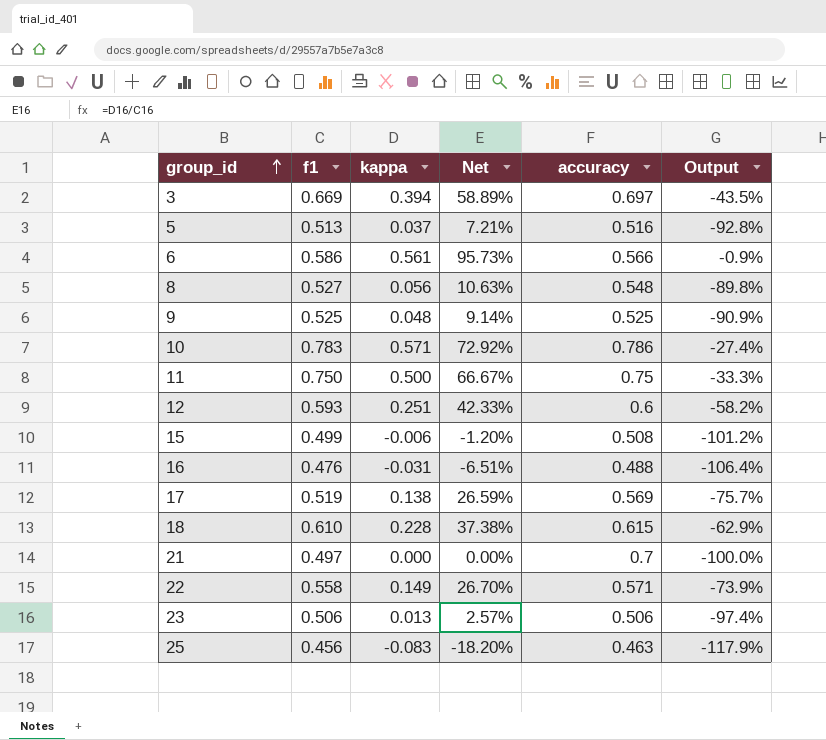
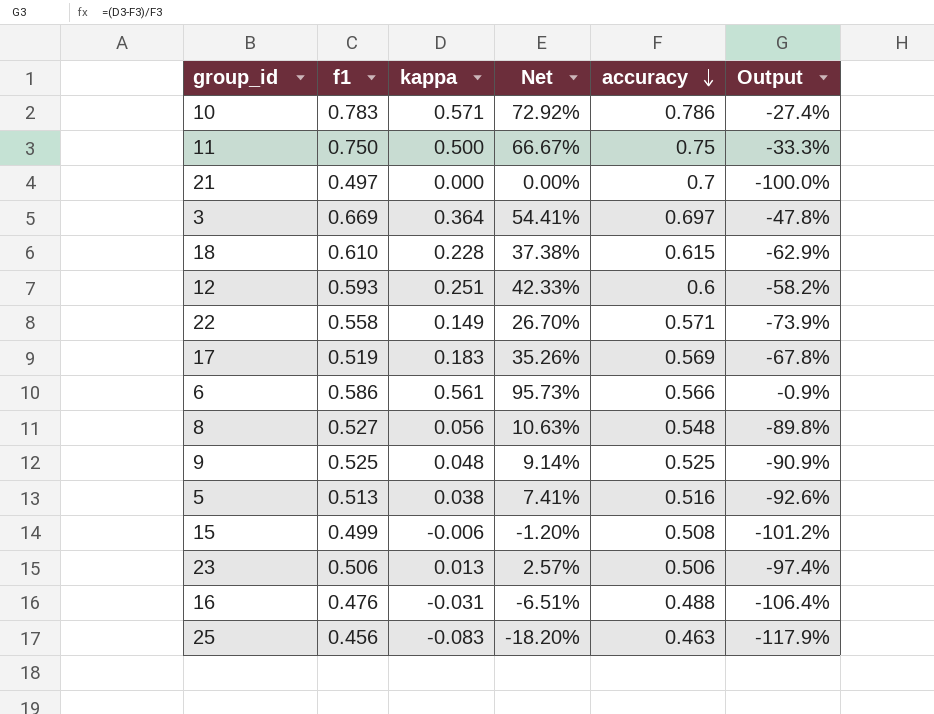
row order: group_id ascending -> accuracy descending
3 | kappa: 0.394 -> 0.364
3 | Net: 58.89% -> 54.41%
3 | Output: -43.5% -> -47.8%
17 | kappa: 0.138 -> 0.183
17 | Net: 26.59% -> 35.26%
17 | Output: -75.7% -> -67.8%
5 | kappa: 0.037 -> 0.038
5 | Net: 7.21% -> 7.41%
5 | Output: -92.8% -> -92.6%

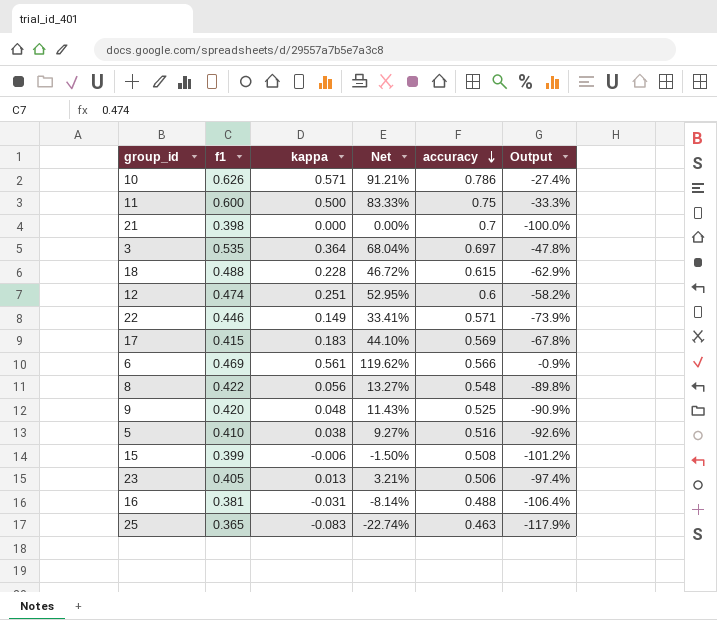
10 | f1: 0.783 -> 0.626
10 | Net: 72.92% -> 91.21%
11 | f1: 0.750 -> 0.600
11 | Net: 66.67% -> 83.33%
21 | f1: 0.497 -> 0.398
3 | f1: 0.669 -> 0.535
3 | Net: 54.41% -> 68.04%
18 | f1: 0.610 -> 0.488
18 | Net: 37.38% -> 46.72%
12 | f1: 0.593 -> 0.474
12 | Net: 42.33% -> 52.95%
22 | f1: 0.558 -> 0.446
22 | Net: 26.70% -> 33.41%
17 | f1: 0.519 -> 0.415
17 | Net: 35.26% -> 44.10%
6 | f1: 0.586 -> 0.469
6 | Net: 95.73% -> 119.62%
8 | f1: 0.527 -> 0.422
8 | Net: 10.63% -> 13.27%
9 | f1: 0.525 -> 0.420
9 | Net: 9.14% -> 11.43%
5 | f1: 0.513 -> 0.410
5 | Net: 7.41% -> 9.27%
15 | f1: 0.499 -> 0.399
15 | Net: -1.20% -> -1.50%
23 | f1: 0.506 -> 0.405
23 | Net: 2.57% -> 3.21%
16 | f1: 0.476 -> 0.381
16 | Net: -6.51% -> -8.14%
25 | f1: 0.456 -> 0.365
25 | Net: -18.20% -> -22.74%

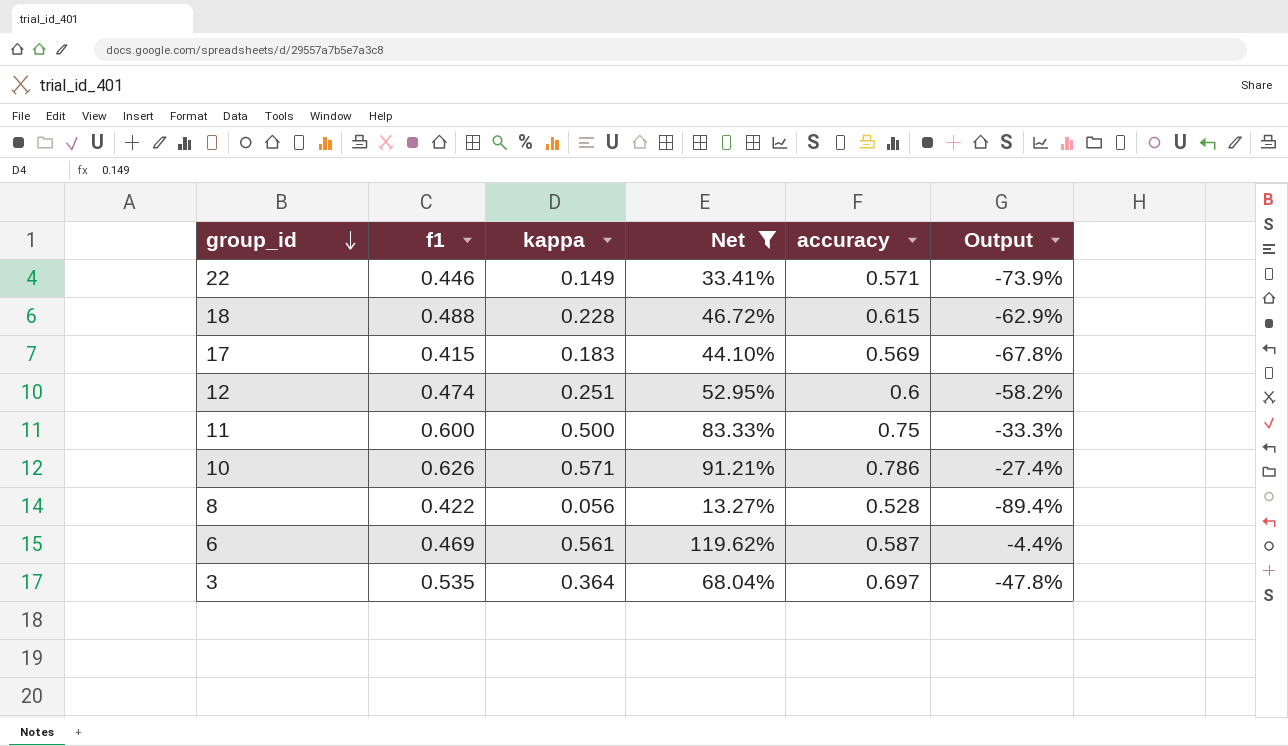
filter: none -> Net >= 13.27%
row order: accuracy descending -> group_id descending
8 | accuracy: 0.548 -> 0.528
8 | Output: -89.8% -> -89.4%
6 | accuracy: 0.566 -> 0.587
6 | Output: -0.9% -> -4.4%

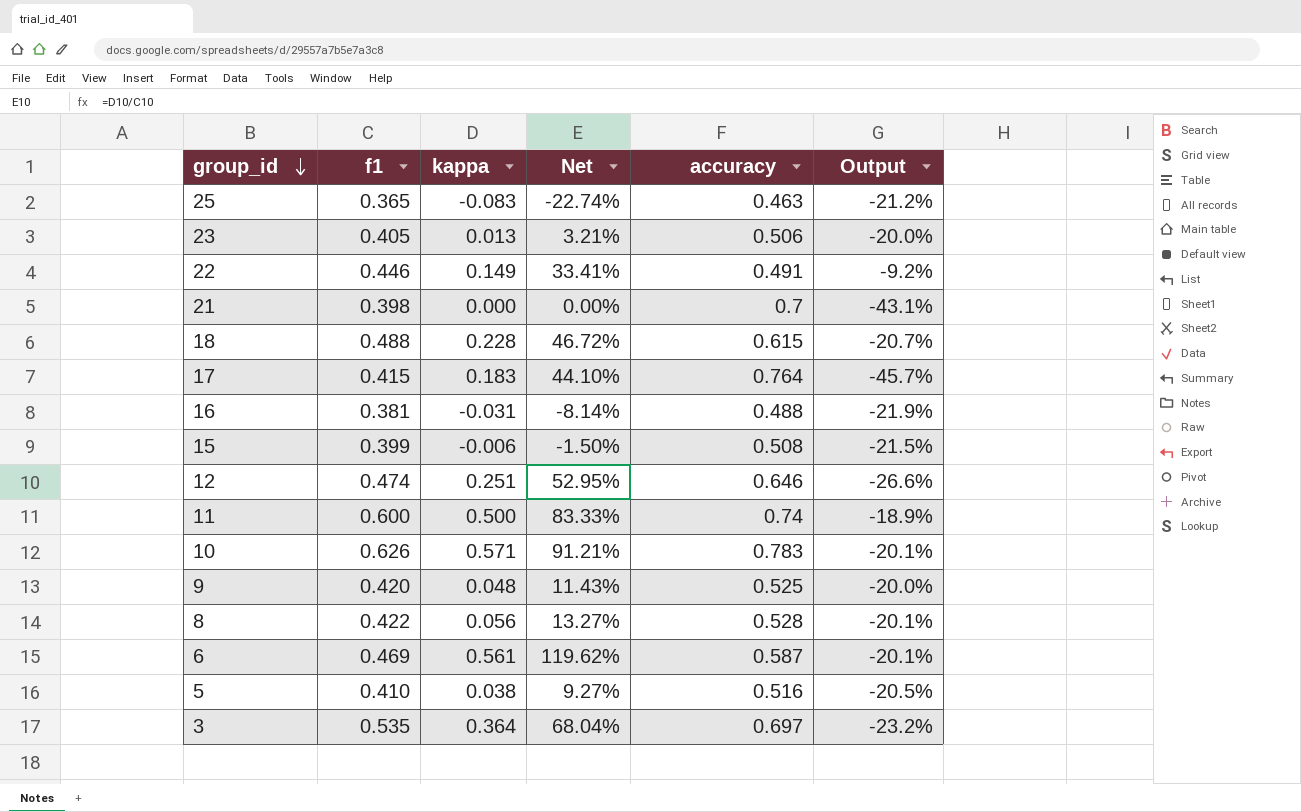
filter: Net >= 13.27% -> none
column Output | formula: ([kappa] - [accuracy]) / [accuracy] -> ([f1] - [accuracy]) / [accuracy]
22 | accuracy: 0.571 -> 0.491
17 | accuracy: 0.569 -> 0.764
12 | accuracy: 0.6 -> 0.646
11 | accuracy: 0.75 -> 0.74
10 | accuracy: 0.786 -> 0.783

